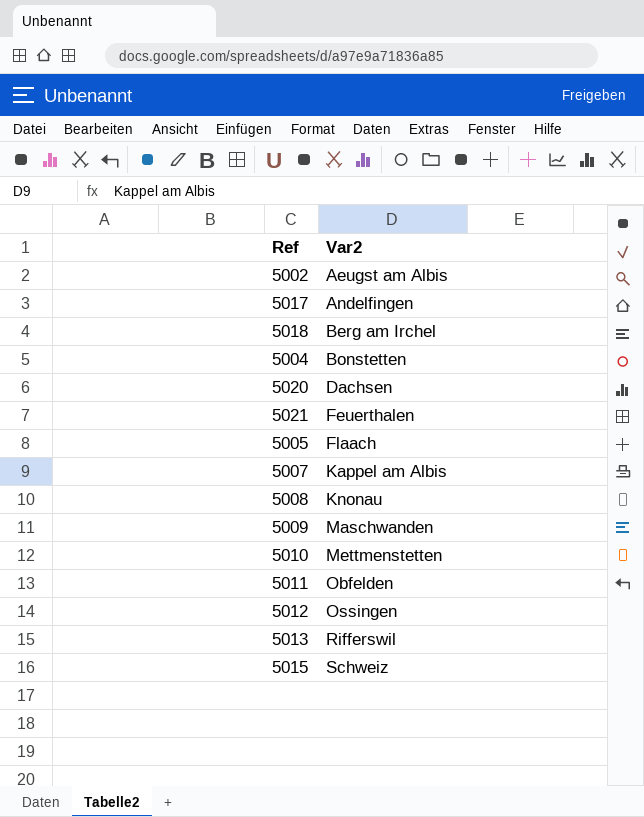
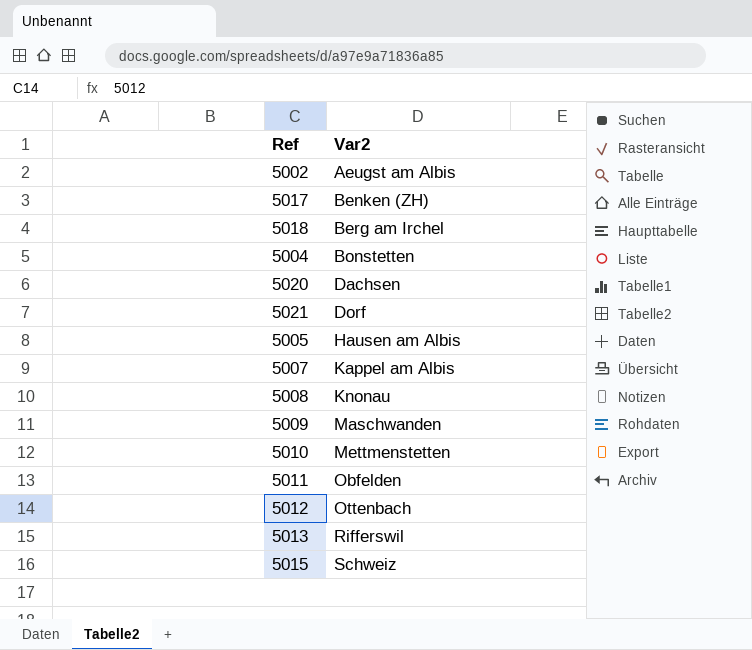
5017 | Var2: Andelfingen -> Benken (ZH)
5021 | Var2: Feuerthalen -> Dorf
5005 | Var2: Flaach -> Hausen am Albis
5012 | Var2: Ossingen -> Ottenbach

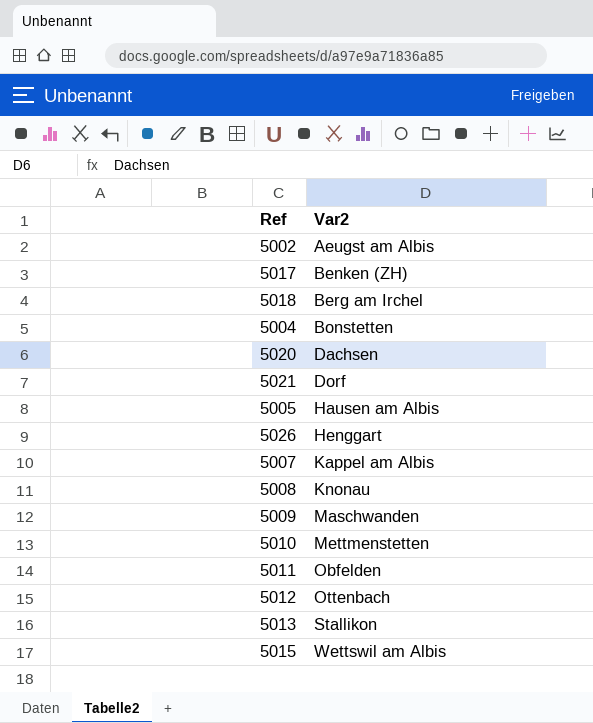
row 5026: none -> Henggart
5013 | Var2: Rifferswil -> Stallikon
5015 | Var2: Schweiz -> Wettswil am Albis

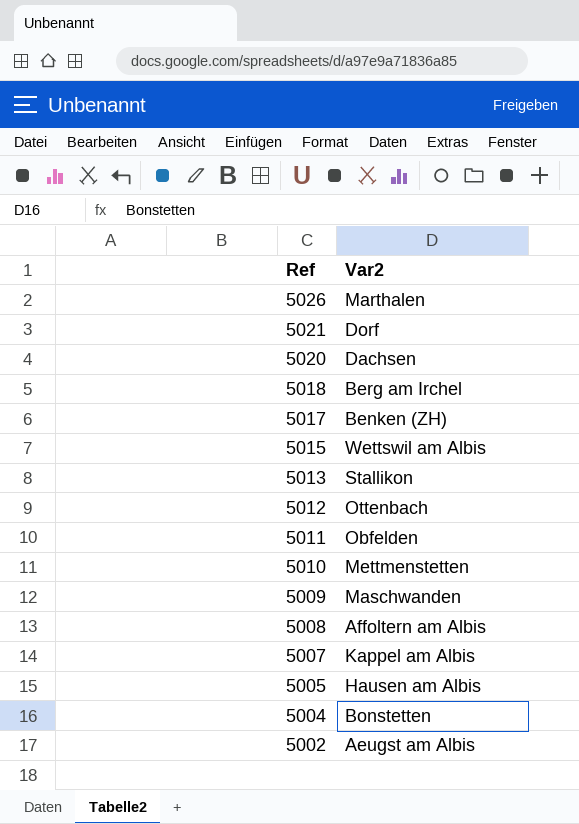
row order: Var2 ascending -> Ref descending
5026 | Var2: Henggart -> Marthalen
5008 | Var2: Knonau -> Affoltern am Albis

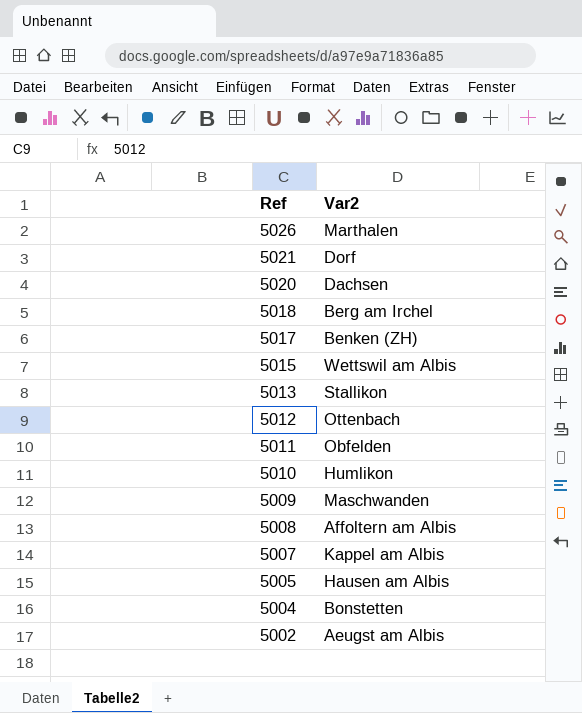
5010 | Var2: Mettmenstetten -> Humlikon

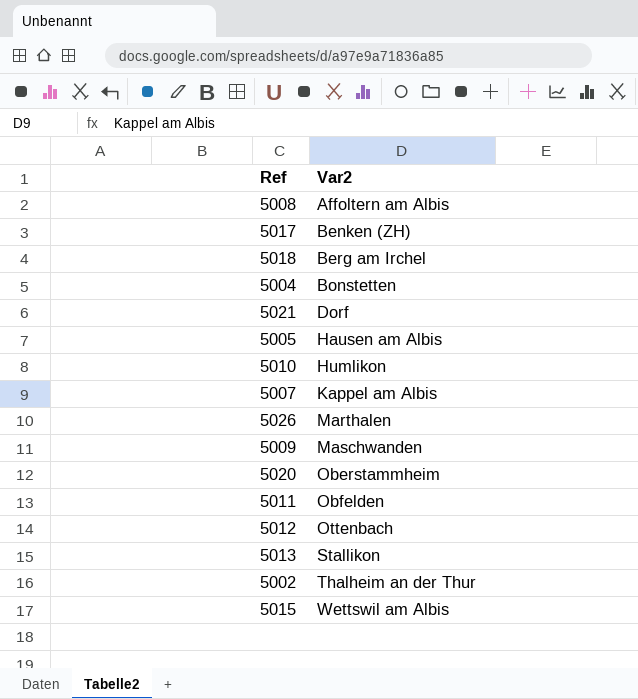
row order: Ref descending -> Var2 ascending
5020 | Var2: Dachsen -> Oberstammheim
5002 | Var2: Aeugst am Albis -> Thalheim an der Thur

